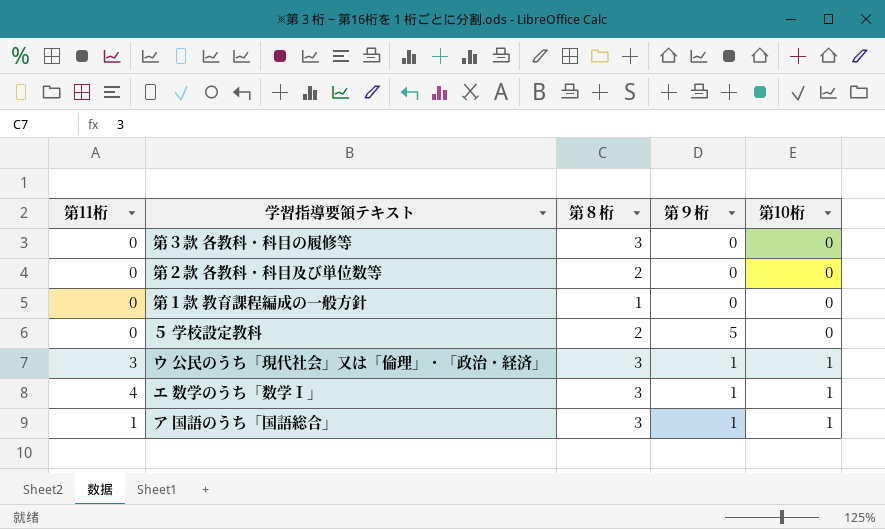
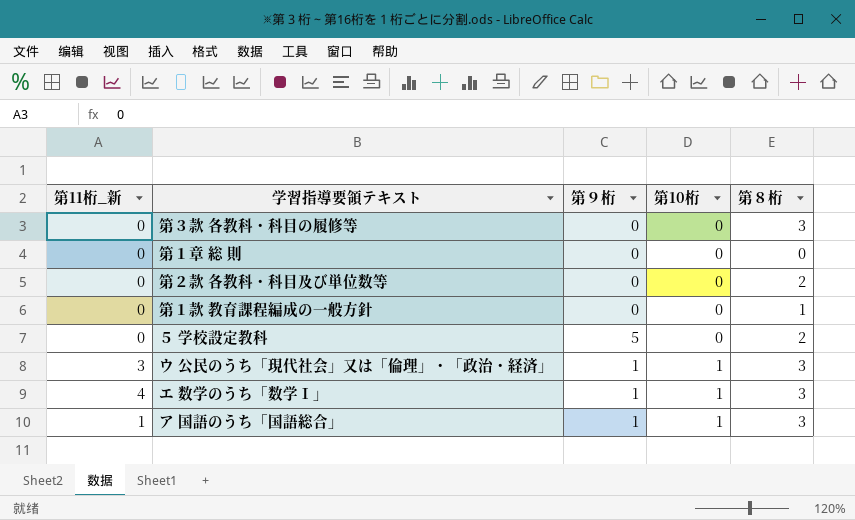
column name: 第11桁 -> 第11桁_新
column 第８桁 | position: 3 -> 5
row 第１章 総 則: none -> 0 | 0 | 0 | 0

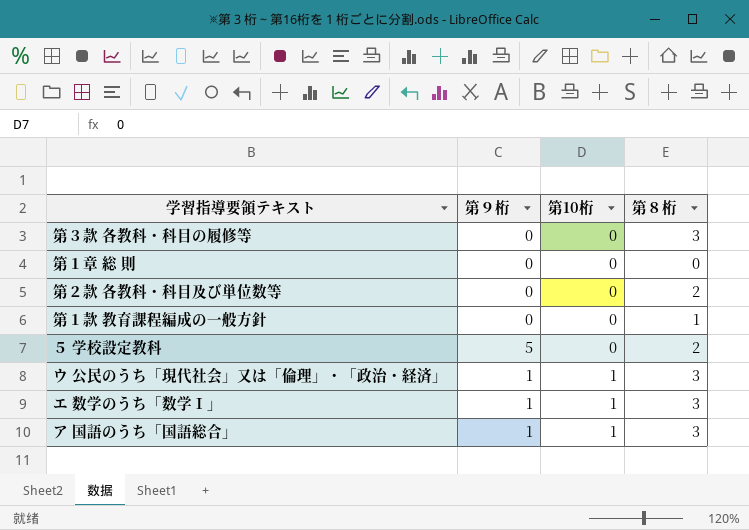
column 第11桁_新 | position: 1 -> none

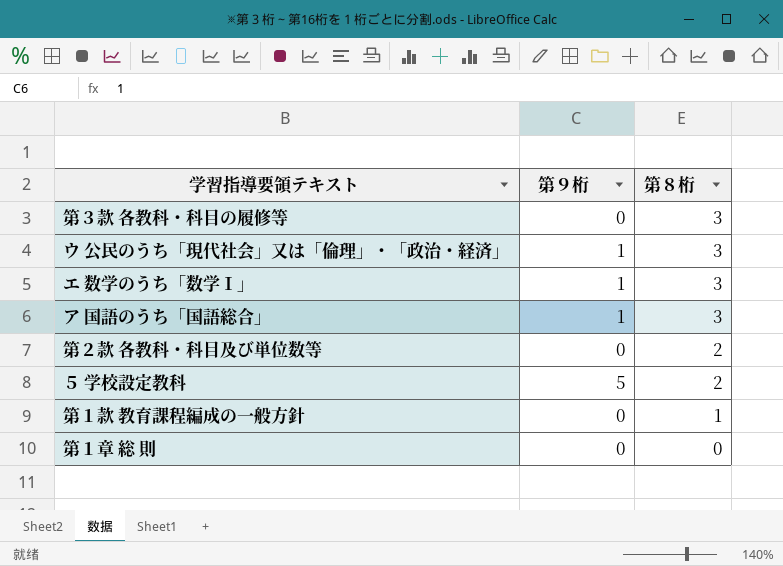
row order: 第10桁 ascending -> 第８桁 descending
column 第10桁 | position: 3 -> none

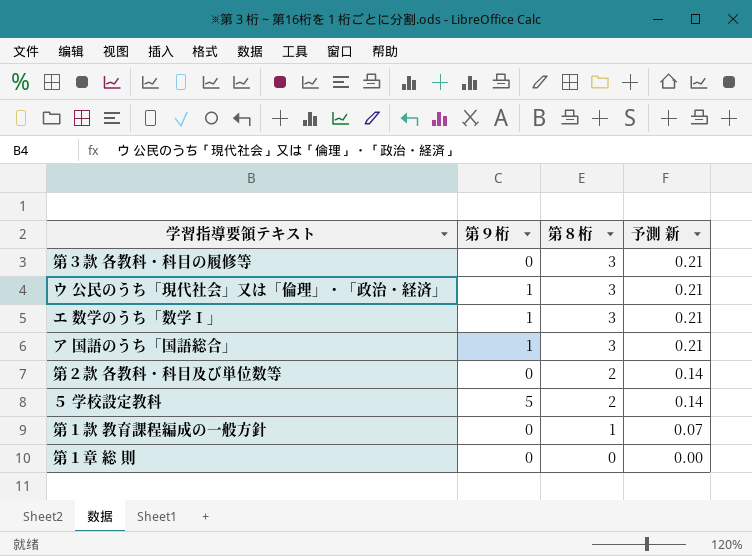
column 予測 新 | formula: none -> [第８桁] * 0.07

